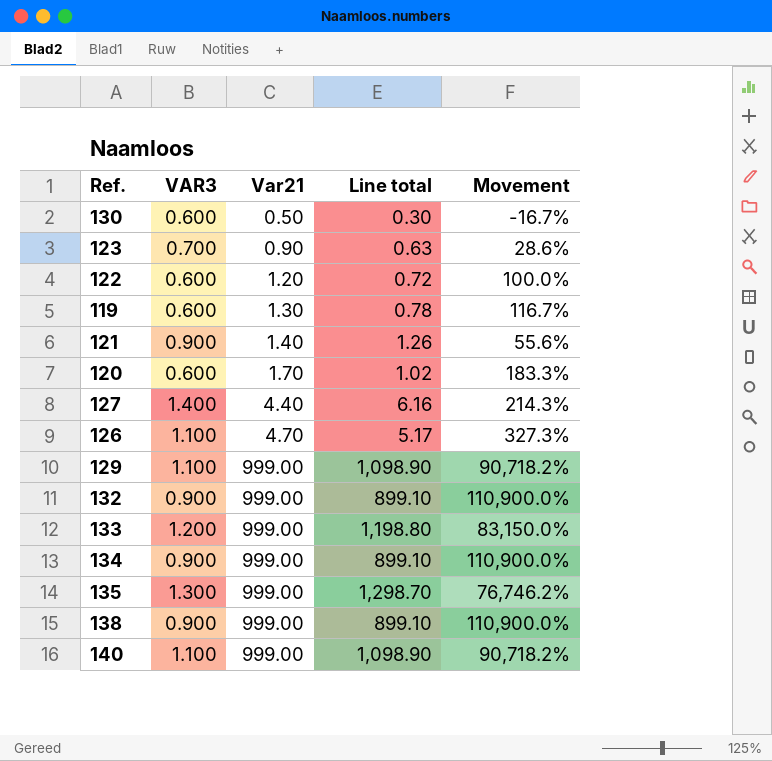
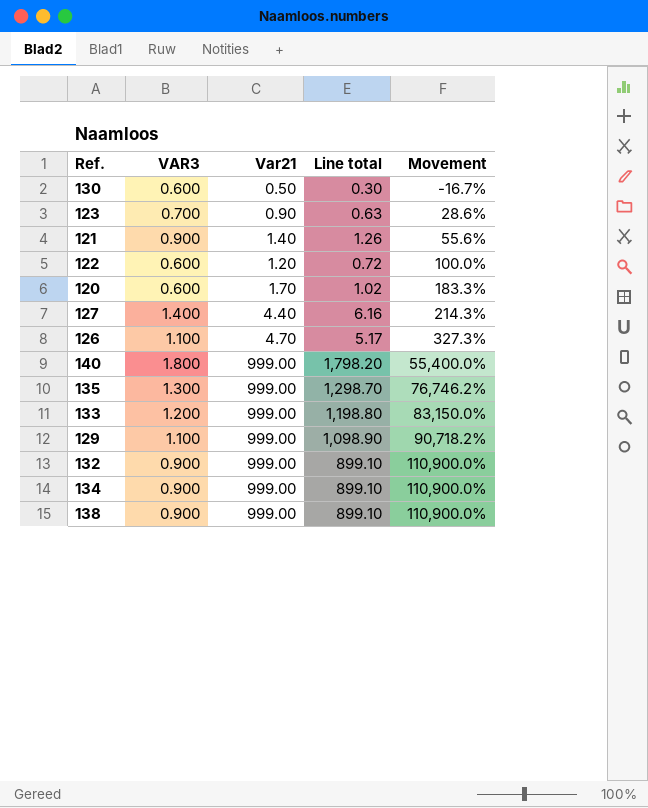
row order: Var21 ascending -> Movement ascending
row 119: 0.600 | 1.30 | 0.78 | 116.7% -> none
140 | VAR3: 1.100 -> 1.800
140 | Line total: 1,098.90 -> 1,798.20
140 | Movement: 90,718.2% -> 55,400.0%

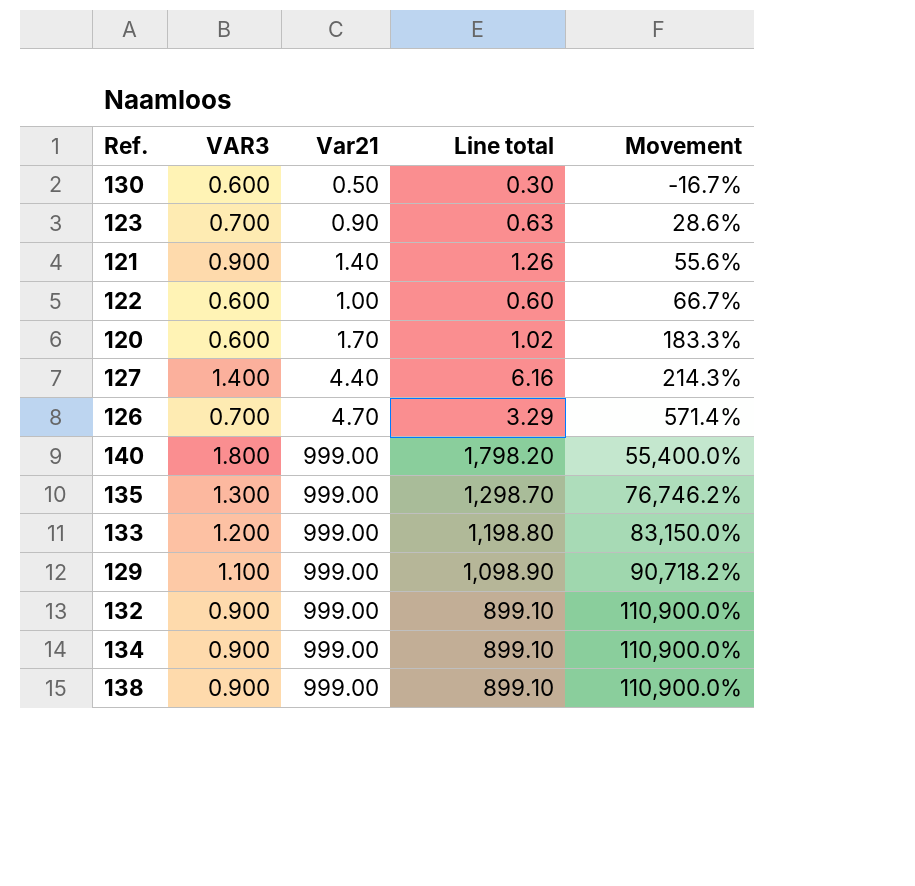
122 | Var21: 1.20 -> 1.00
122 | Line total: 0.72 -> 0.60
122 | Movement: 100.0% -> 66.7%
126 | VAR3: 1.100 -> 0.700
126 | Line total: 5.17 -> 3.29
126 | Movement: 327.3% -> 571.4%

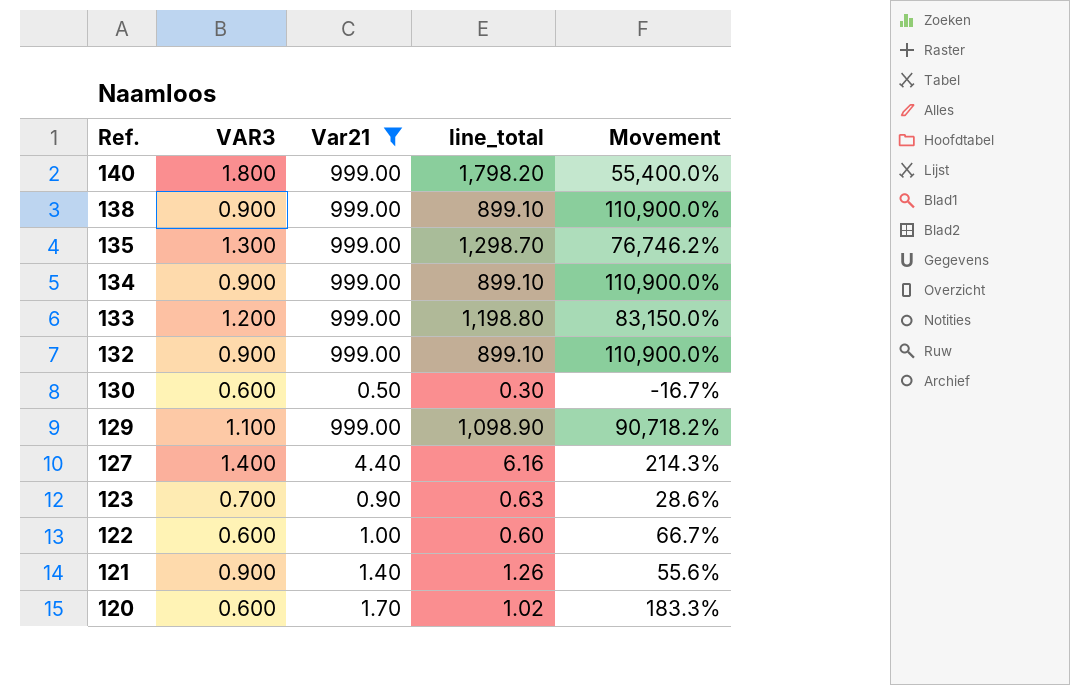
filter: none -> Var21 != 4.70
row order: Movement ascending -> Ref. descending
column name: Line total -> line_total

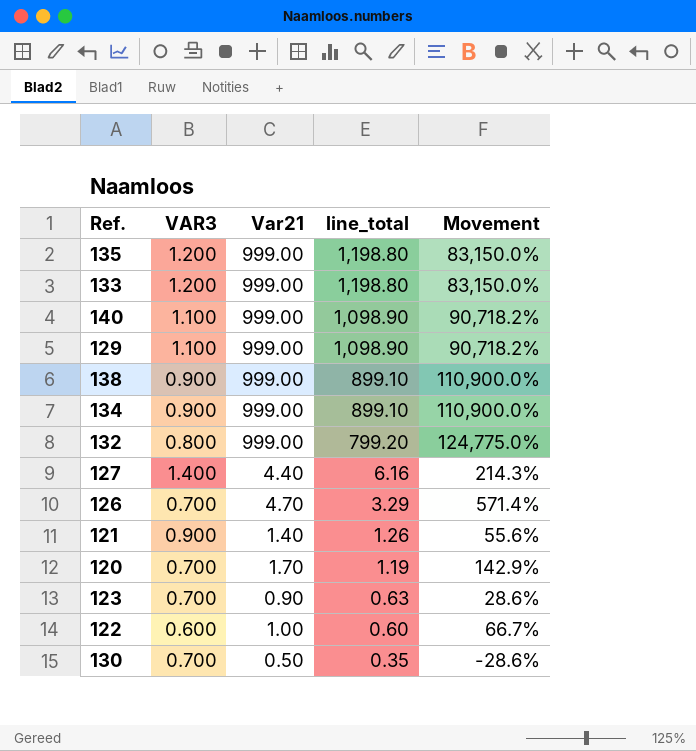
filter: Var21 != 4.70 -> none
row order: Ref. descending -> line_total descending
135 | VAR3: 1.300 -> 1.200
135 | line_total: 1,298.70 -> 1,198.80
135 | Movement: 76,746.2% -> 83,150.0%
140 | VAR3: 1.800 -> 1.100
140 | line_total: 1,798.20 -> 1,098.90
140 | Movement: 55,400.0% -> 90,718.2%
132 | VAR3: 0.900 -> 0.800
132 | line_total: 899.10 -> 799.20
132 | Movement: 110,900.0% -> 124,775.0%
120 | VAR3: 0.600 -> 0.700
120 | line_total: 1.02 -> 1.19
120 | Movement: 183.3% -> 142.9%
130 | VAR3: 0.600 -> 0.700
130 | line_total: 0.30 -> 0.35
130 | Movement: -16.7% -> -28.6%

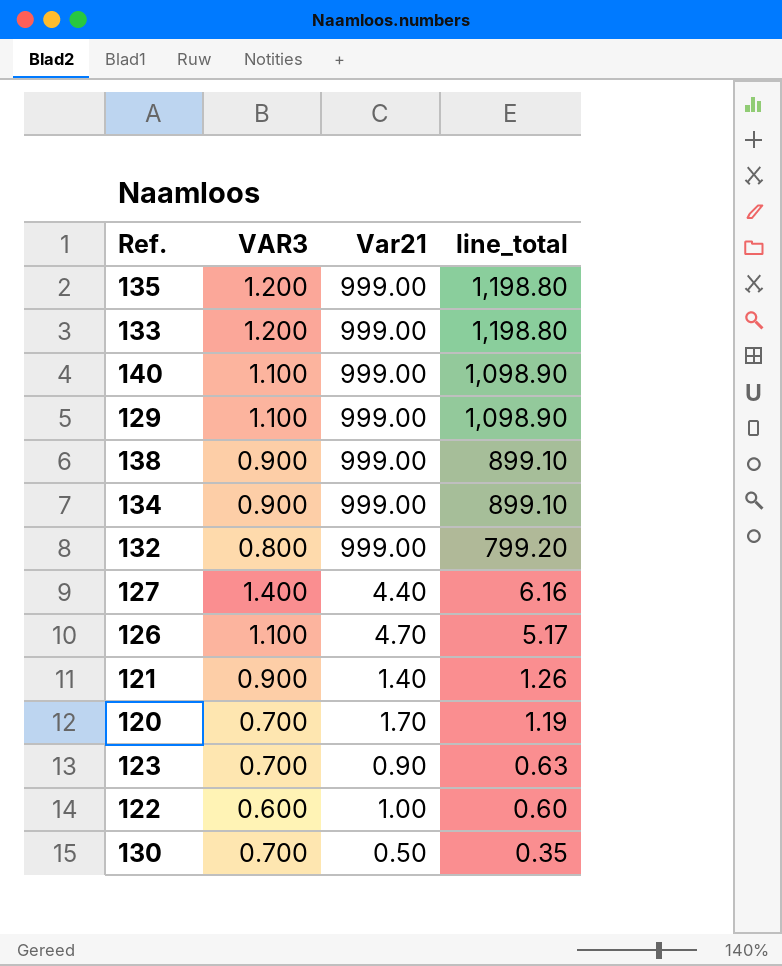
column Movement | formula: ([Var21] - [VAR3]) / [VAR3] -> none
126 | VAR3: 0.700 -> 1.100
126 | line_total: 3.29 -> 5.17

